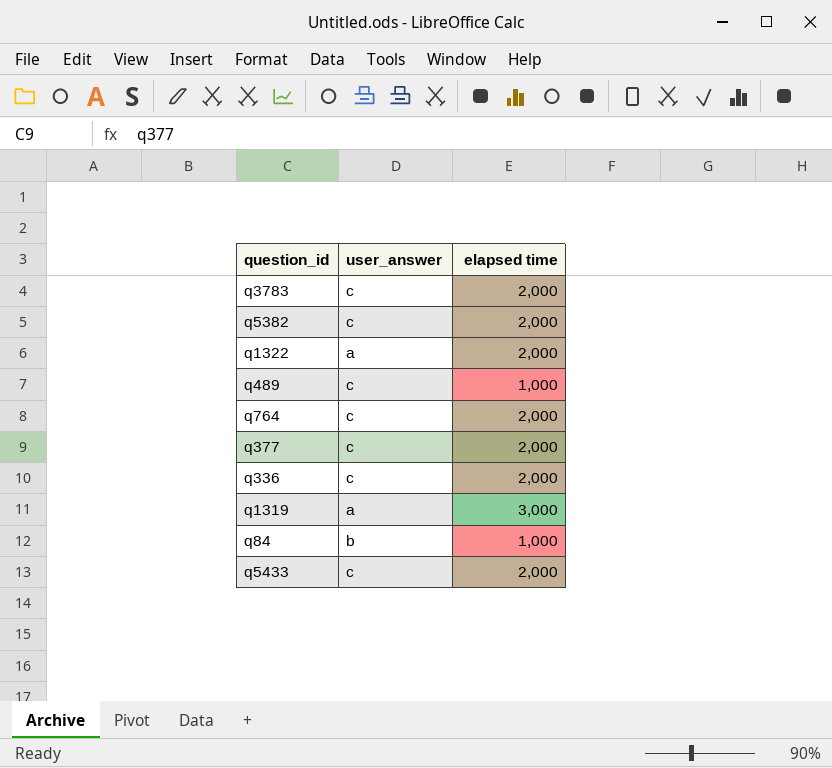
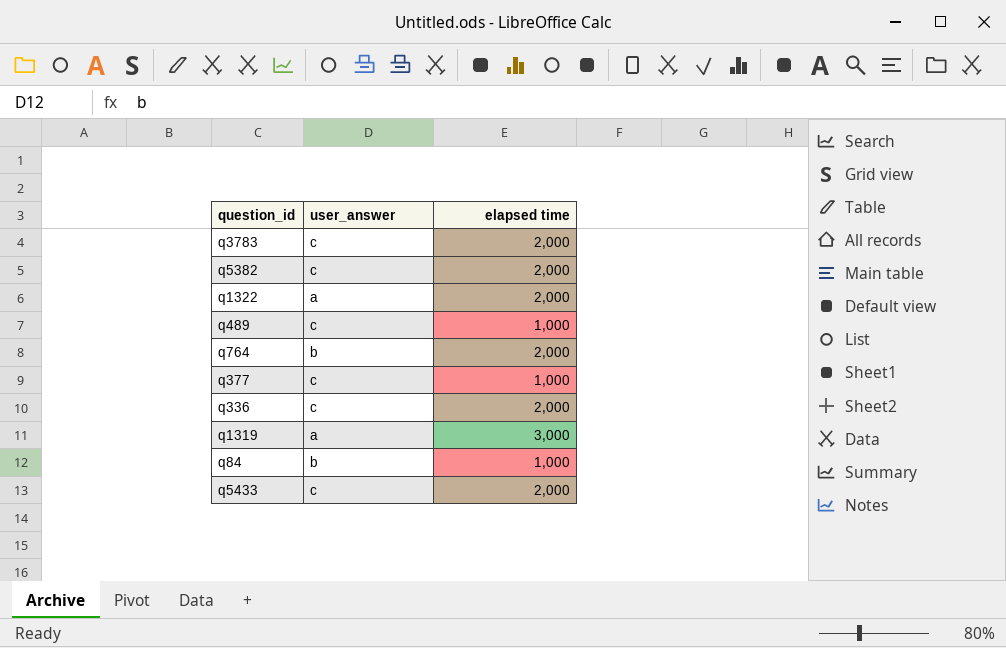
q764 | user_answer: c -> b
q377 | elapsed time: 2,000 -> 1,000

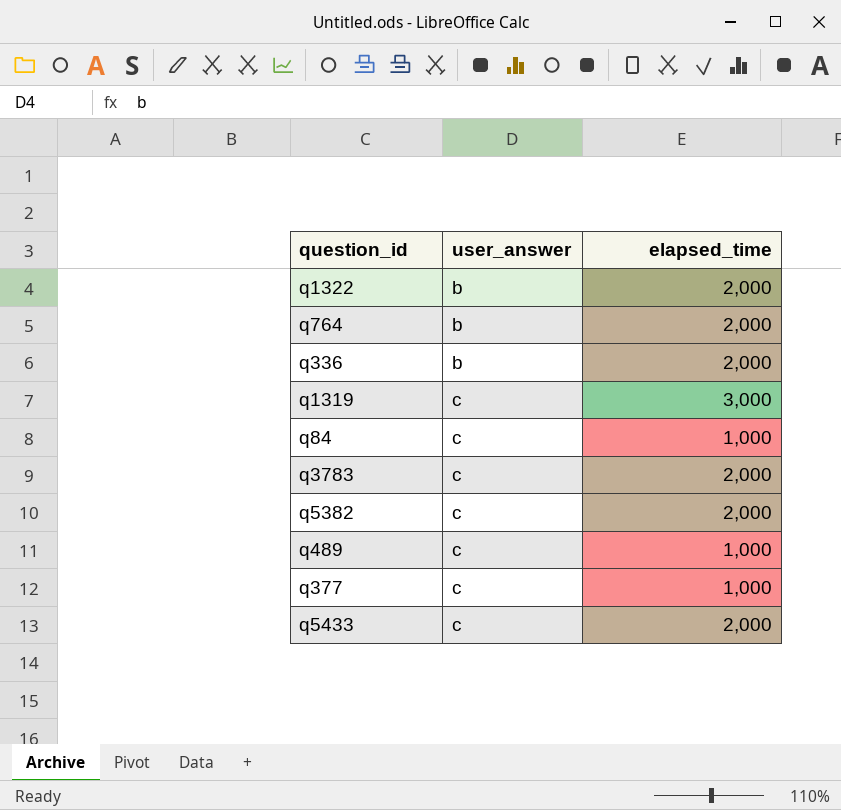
row order: none -> user_answer ascending
column name: elapsed time -> elapsed_time
q1322 | user_answer: a -> b
q336 | user_answer: c -> b
q1319 | user_answer: a -> c
q84 | user_answer: b -> c

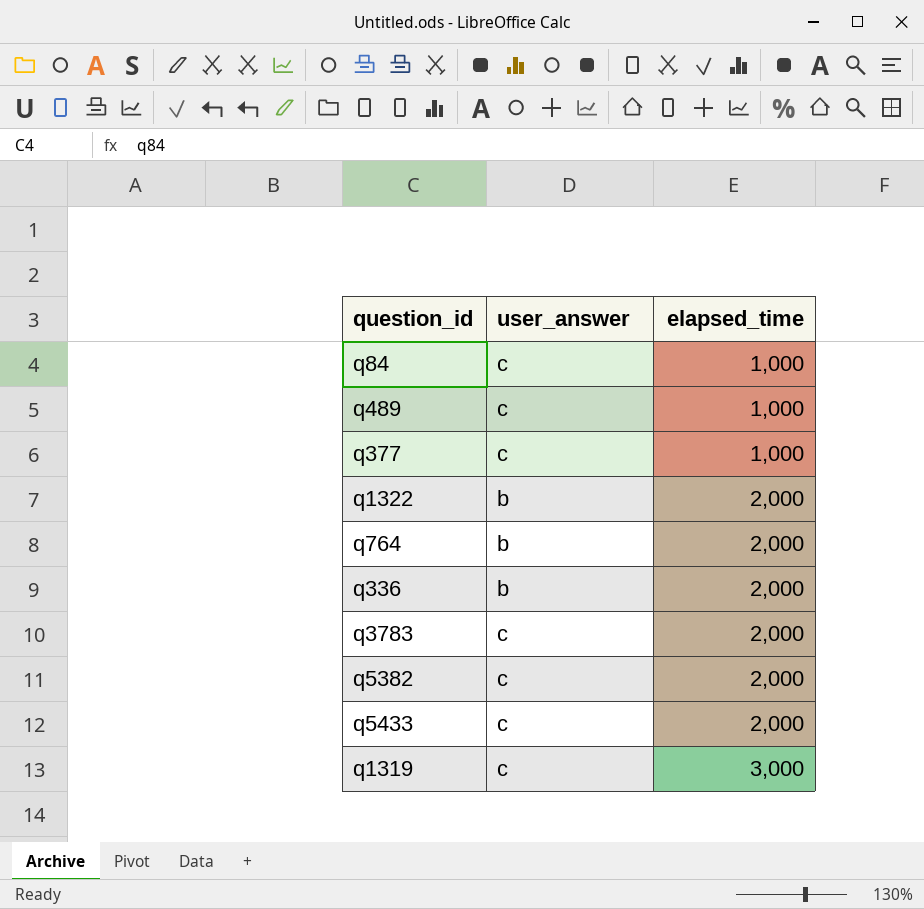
row order: user_answer ascending -> elapsed_time ascending

